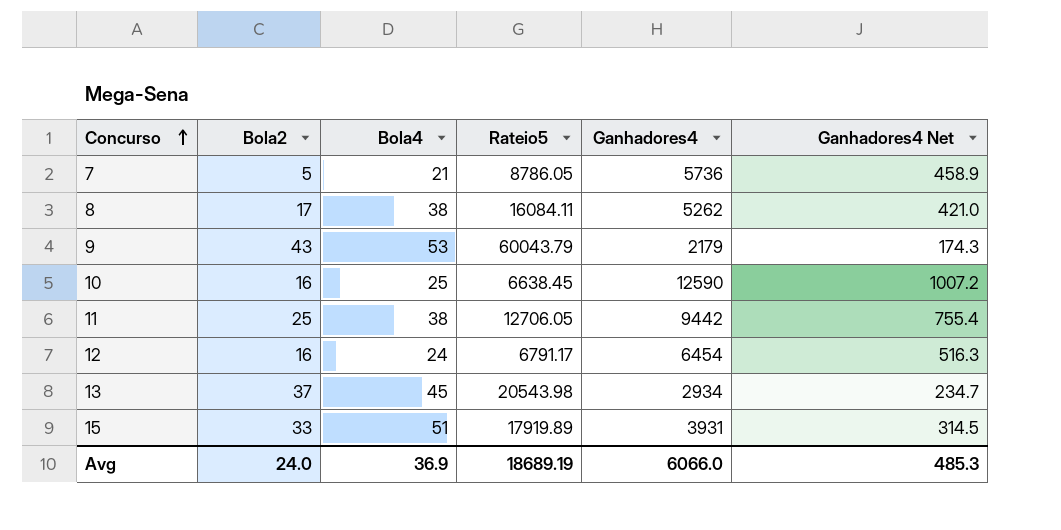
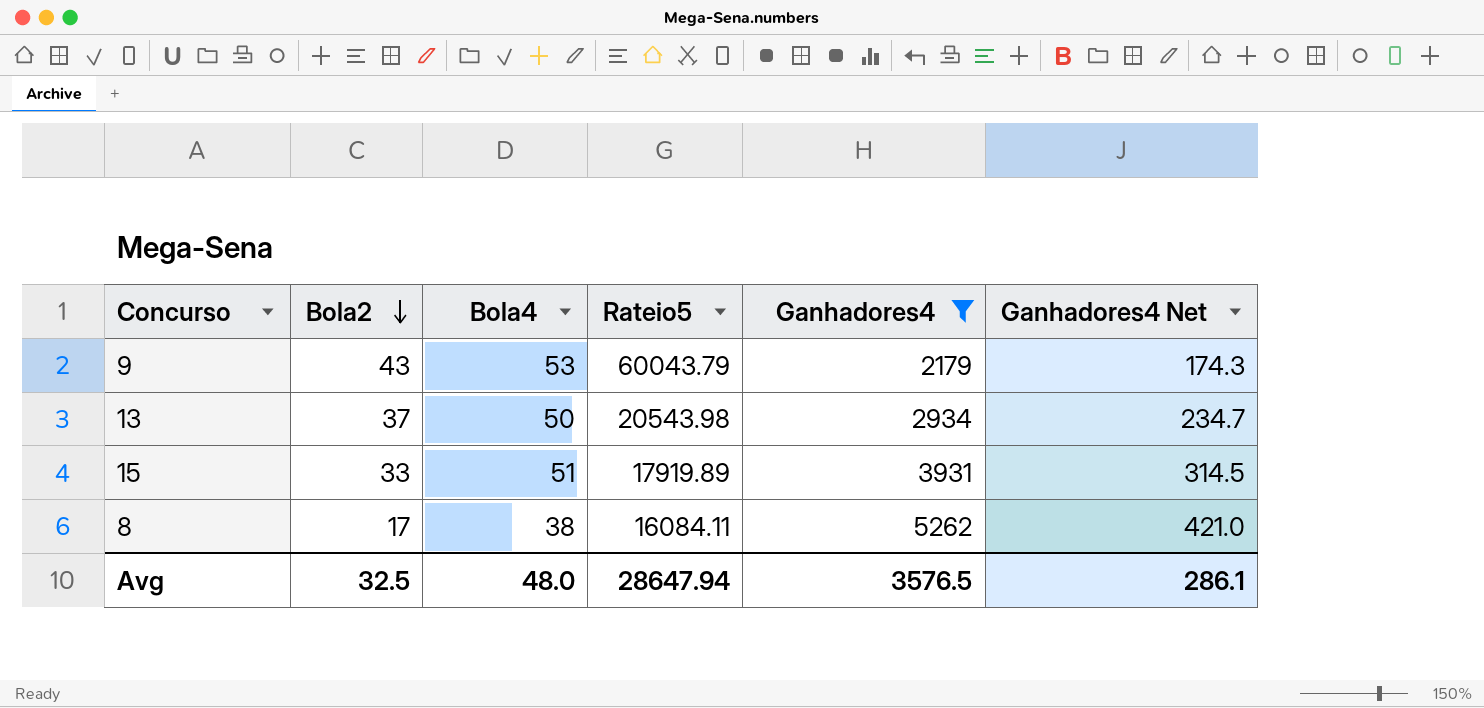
filter: none -> Ganhadores4 <= 5262
row order: Concurso ascending -> Bola2 descending
13 | Bola4: 45 -> 50
Avg | Bola2: 24.0 -> 32.5
Avg | Bola4: 36.9 -> 48.0
Avg | Rateio5: 18689.19 -> 28647.94
Avg | Ganhadores4: 6066.0 -> 3576.5
Avg | Ganhadores4 Net: 485.3 -> 286.1

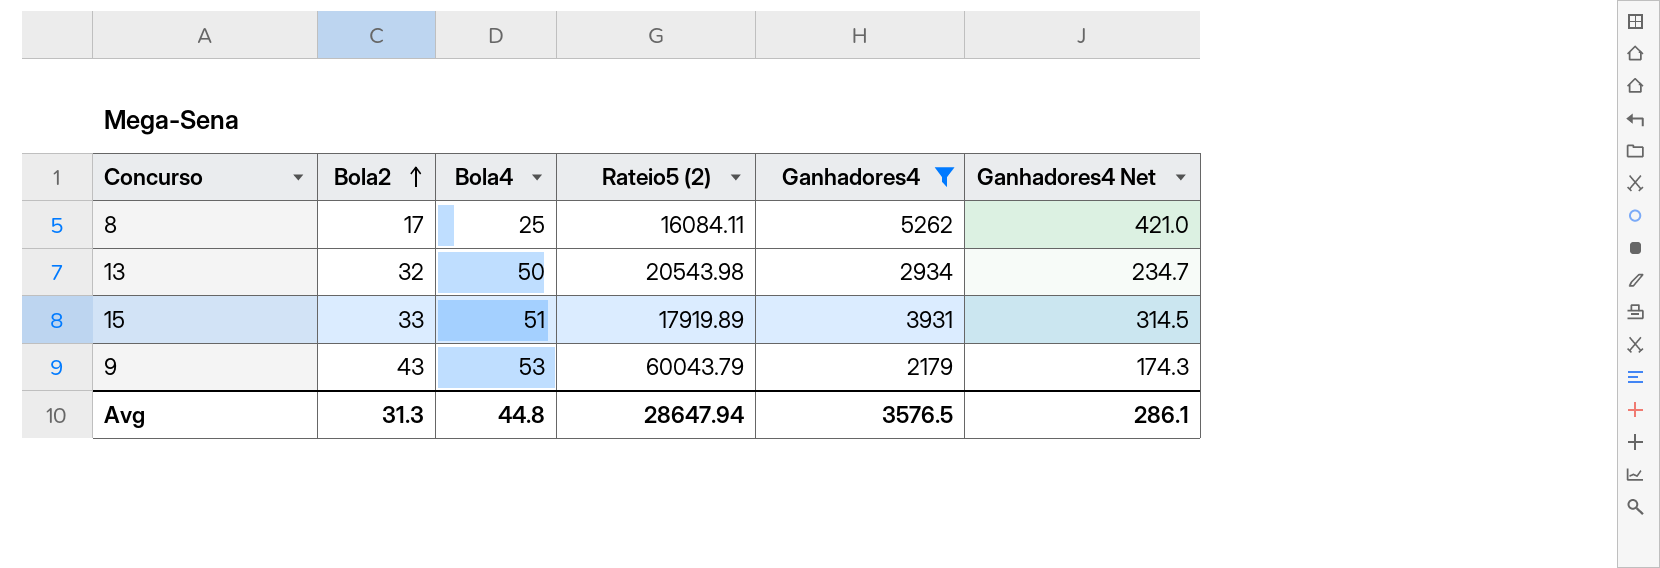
row order: Bola2 descending -> Bola2 ascending
column name: Rateio5 -> Rateio5 (2)
8 | Bola4: 38 -> 25
13 | Bola2: 37 -> 32
Avg | Bola2: 32.5 -> 31.3
Avg | Bola4: 48.0 -> 44.8

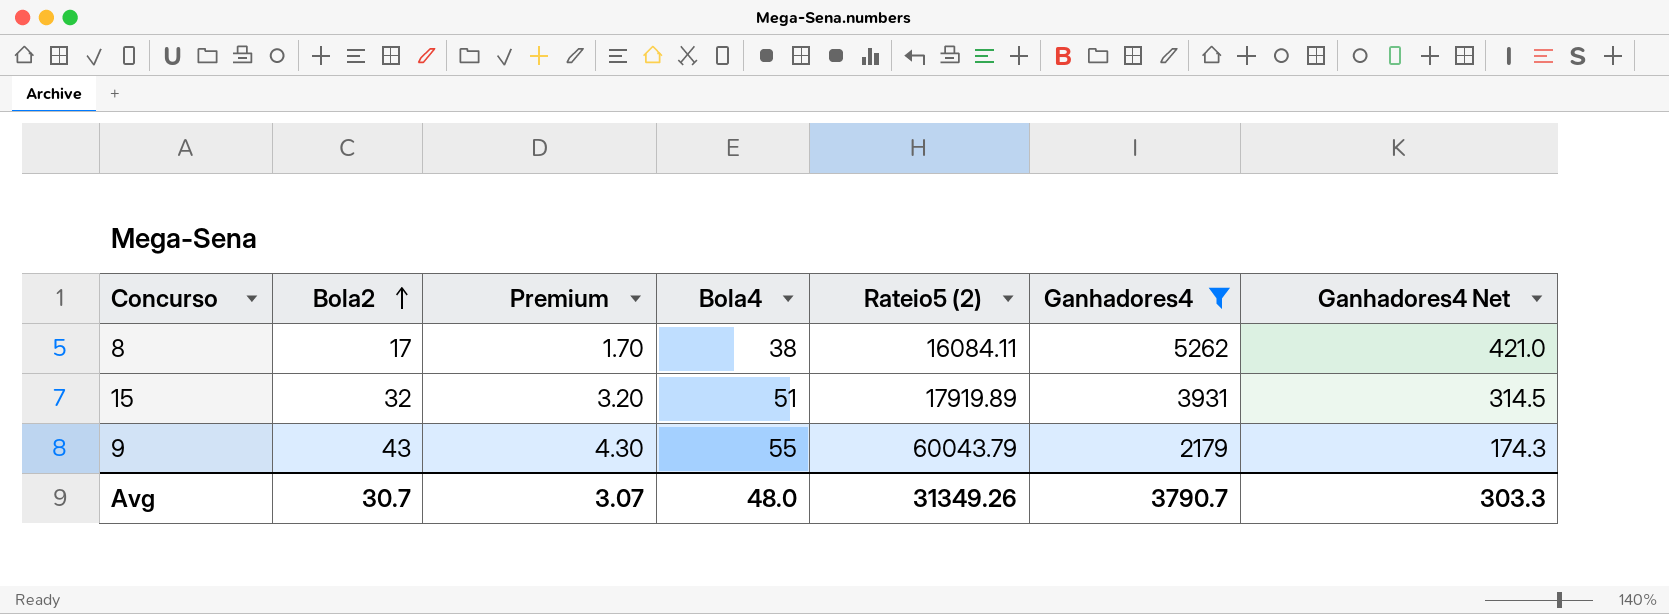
column Premium | formula: none -> [Bola2] * 0.1
row 13: 32 | 50 | 20543.98 | 2934 | 234.7 -> none
8 | Bola4: 25 -> 38
15 | Bola2: 33 -> 32
9 | Bola4: 53 -> 55
Avg | Bola2: 31.3 -> 30.7
Avg | Bola4: 44.8 -> 48.0
Avg | Rateio5 (2): 28647.94 -> 31349.26
Avg | Ganhadores4: 3576.5 -> 3790.7
Avg | Ganhadores4 Net: 286.1 -> 303.3

